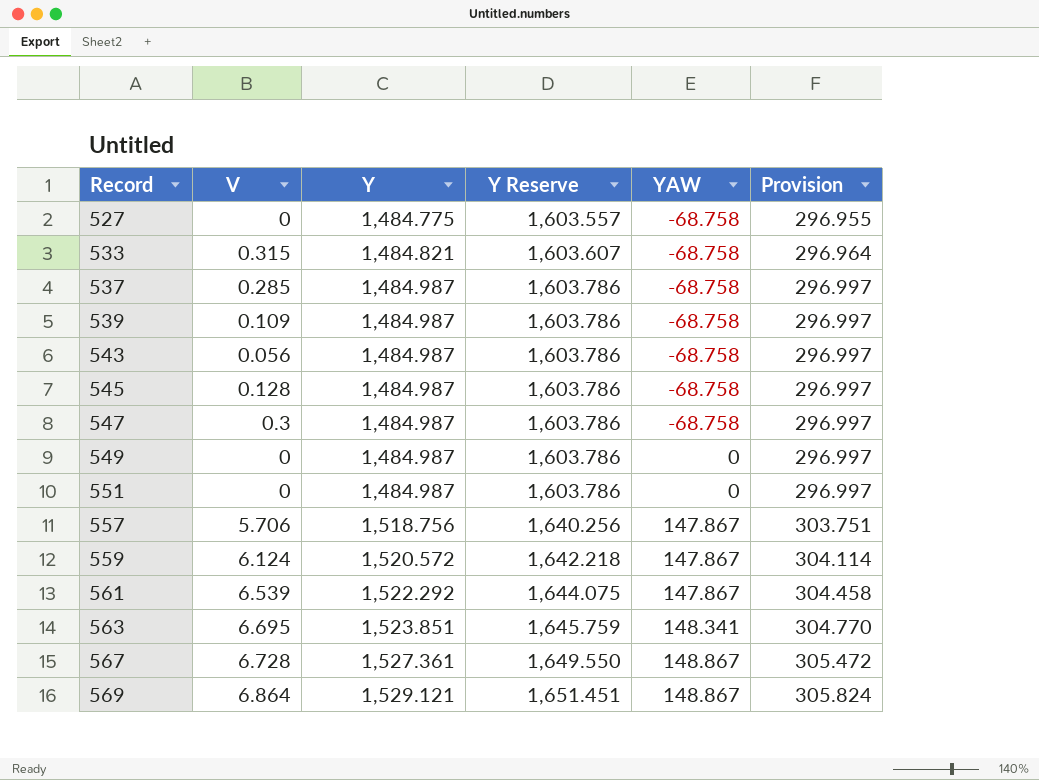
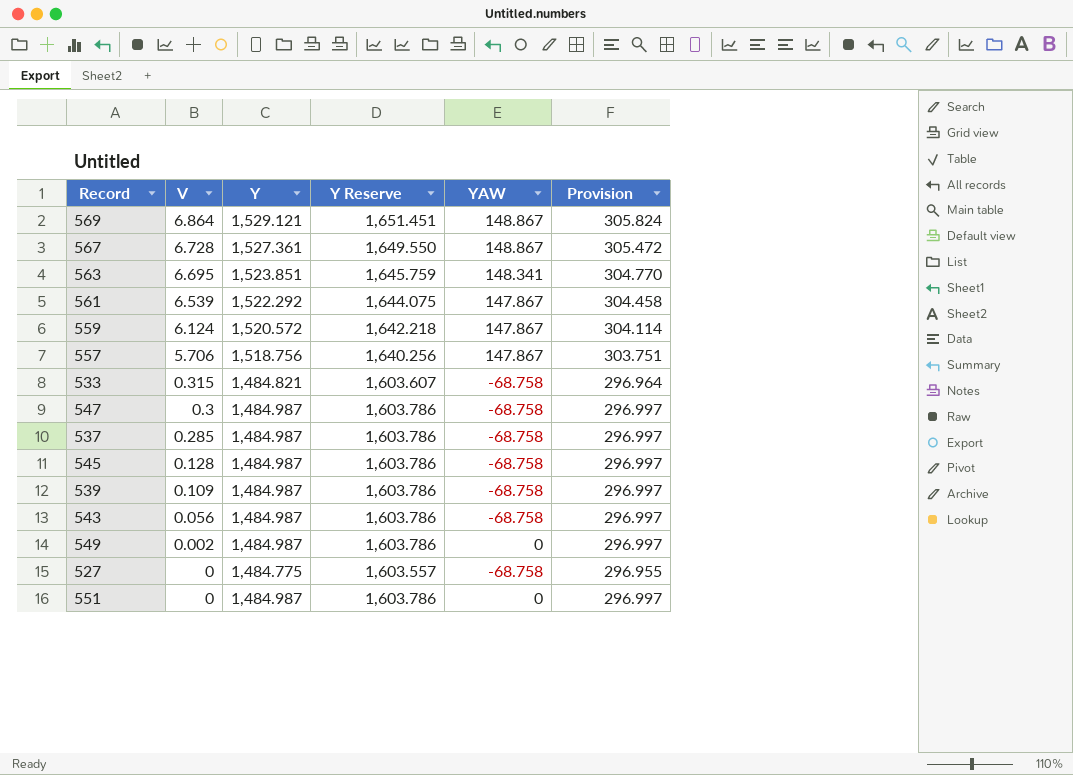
row order: Record ascending -> V descending
549 | V: 0 -> 0.002

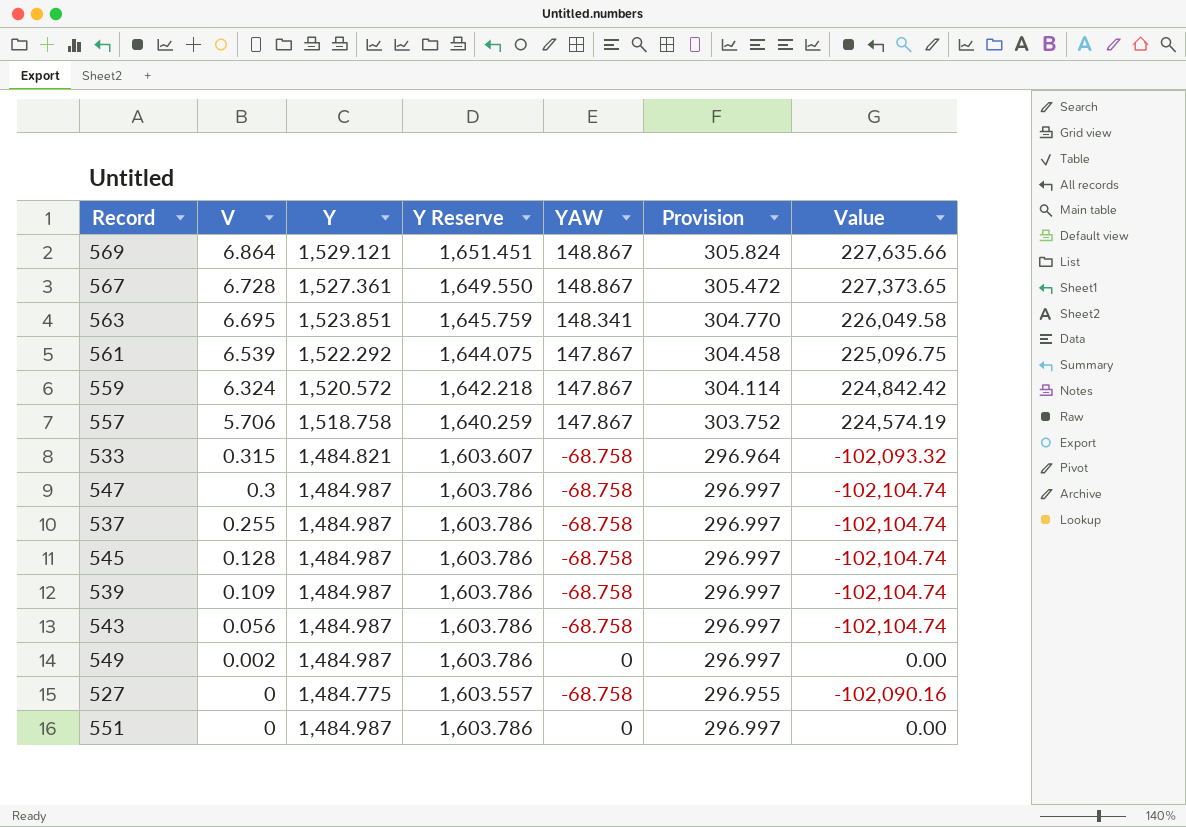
column Value | formula: none -> [Y] * [YAW]
559 | V: 6.124 -> 6.324
557 | Y: 1,518.756 -> 1,518.758
557 | Y Reserve: 1,640.256 -> 1,640.259
557 | Provision: 303.751 -> 303.752
537 | V: 0.285 -> 0.255

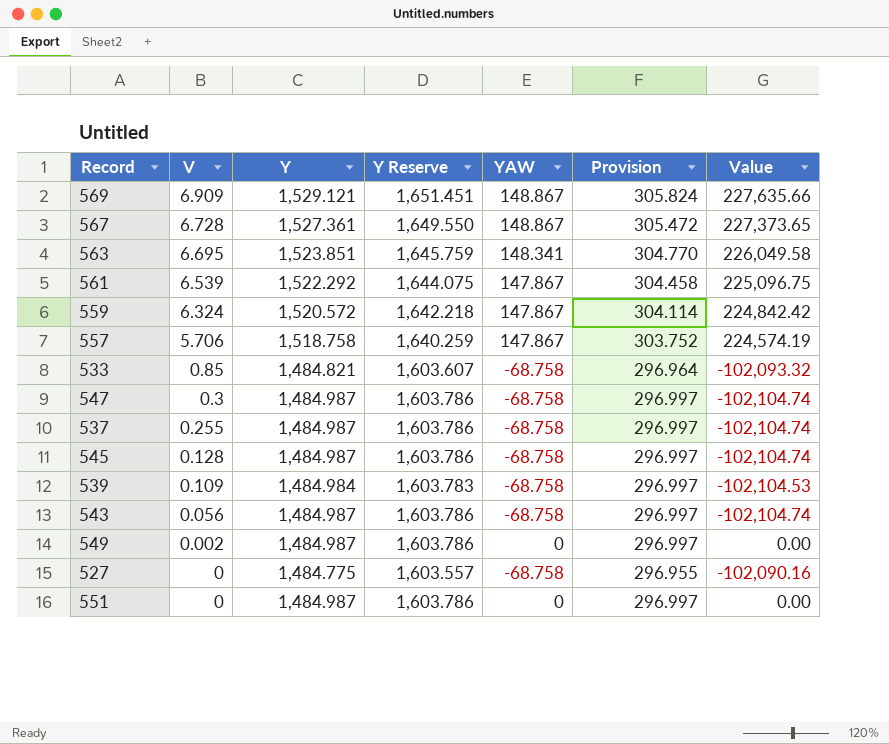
569 | V: 6.864 -> 6.909
533 | V: 0.315 -> 0.85
539 | Y: 1,484.987 -> 1,484.984
539 | Y Reserve: 1,603.786 -> 1,603.783
539 | Value: -102,104.74 -> -102,104.53

